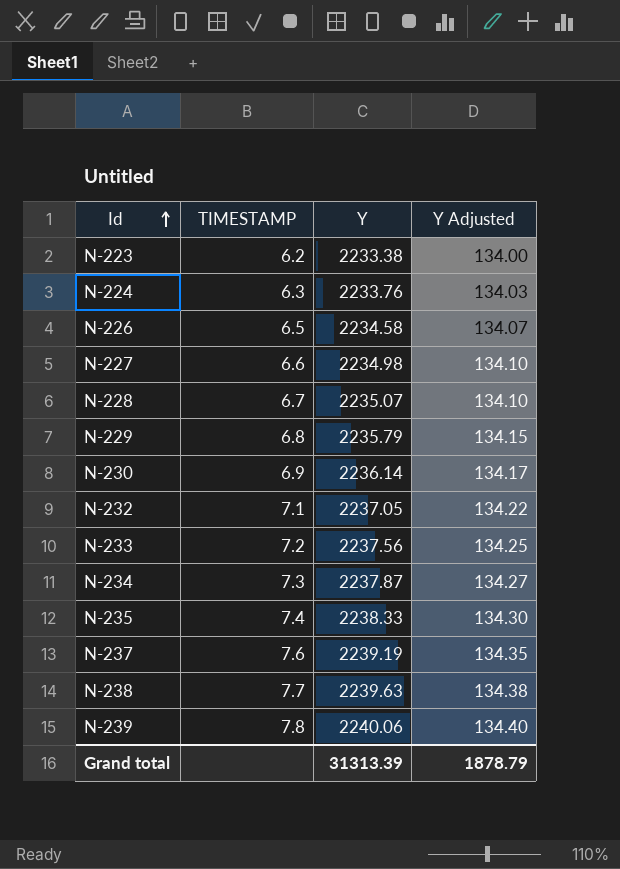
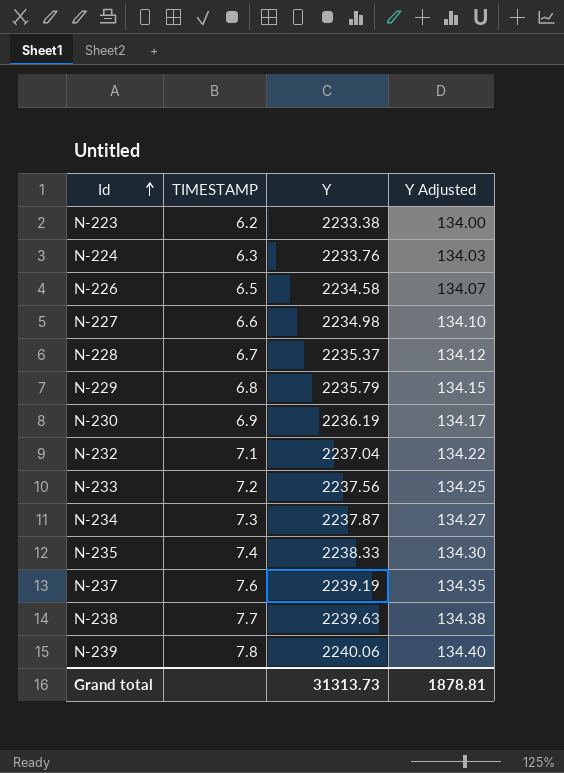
N-228 | Y: 2235.07 -> 2235.37
N-228 | Y Adjusted: 134.10 -> 134.12
N-230 | Y: 2236.14 -> 2236.19
N-232 | Y: 2237.05 -> 2237.04
Grand total | Y: 31313.39 -> 31313.73
Grand total | Y Adjusted: 1878.79 -> 1878.81

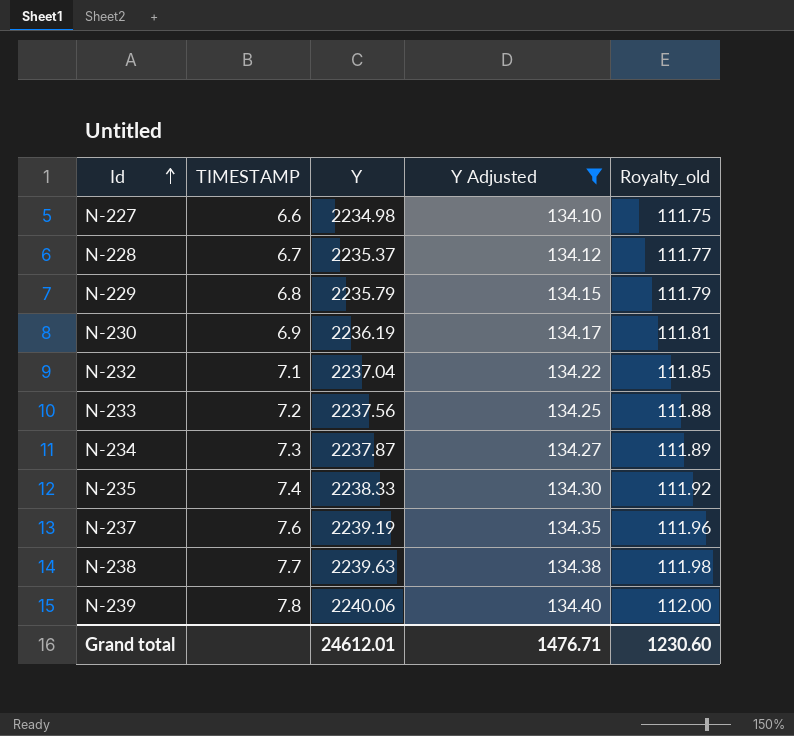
filter: none -> Y Adjusted >= 134.10
column Royalty_old | formula: none -> [Y] * 0.05
Grand total | Y: 31313.73 -> 24612.01
Grand total | Y Adjusted: 1878.81 -> 1476.71

